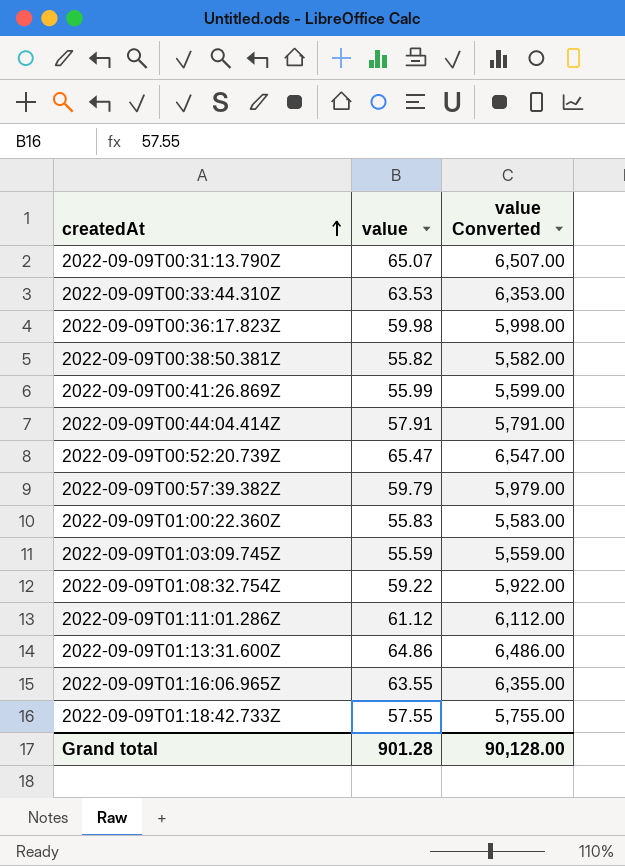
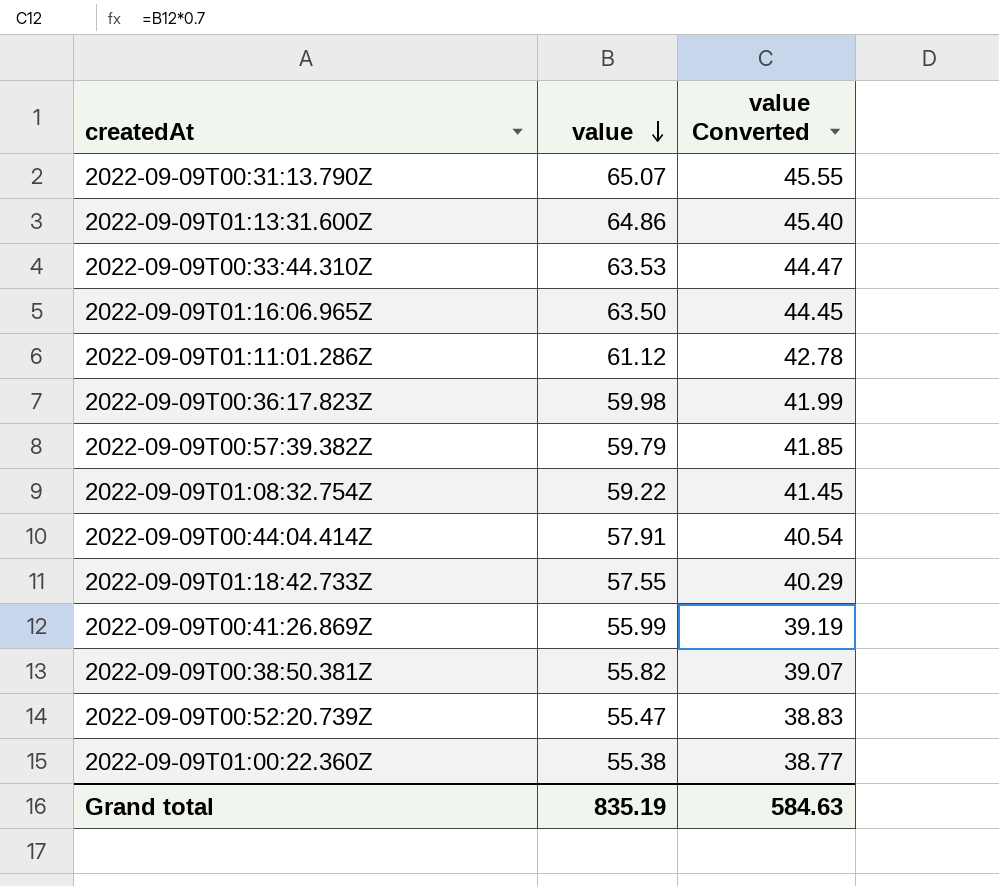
row order: createdAt ascending -> value descending
column value Converted | formula: [value] * 100 -> [value] * 0.7
row 2022-09-09T01:03:09.745Z: 55.59 | 5,559.00 -> none
2022-09-09T01:16:06.965Z | value: 63.55 -> 63.50
2022-09-09T00:52:20.739Z | value: 65.47 -> 55.47
2022-09-09T01:00:22.360Z | value: 55.83 -> 55.38
Grand total | value: 901.28 -> 835.19
Grand total | value Converted: 90,128.00 -> 584.63

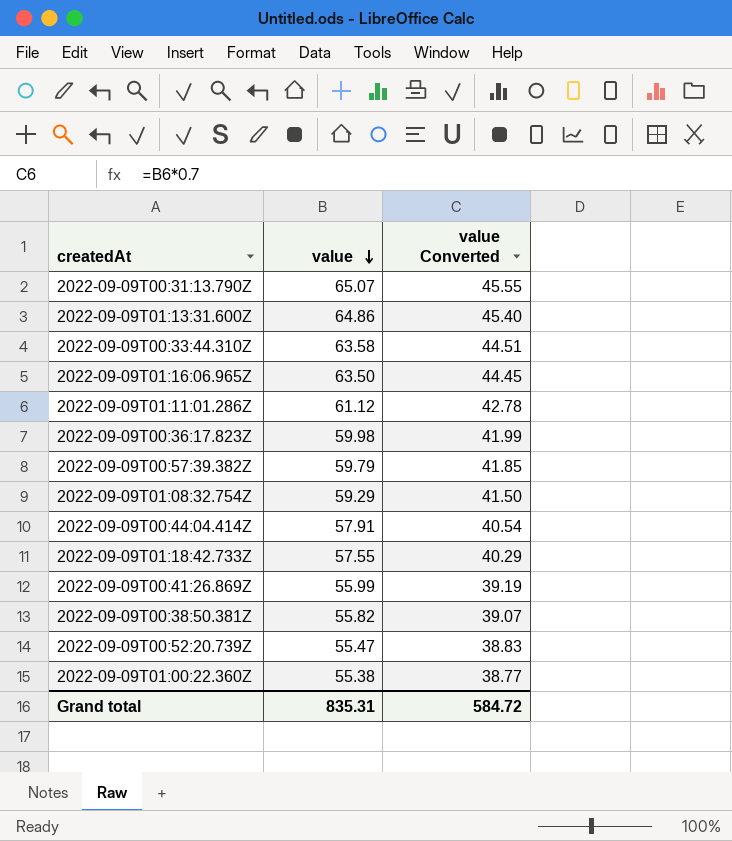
2022-09-09T00:33:44.310Z | value: 63.53 -> 63.58
2022-09-09T00:33:44.310Z | value Converted: 44.47 -> 44.51
2022-09-09T01:08:32.754Z | value: 59.22 -> 59.29
2022-09-09T01:08:32.754Z | value Converted: 41.45 -> 41.50
Grand total | value: 835.19 -> 835.31
Grand total | value Converted: 584.63 -> 584.72

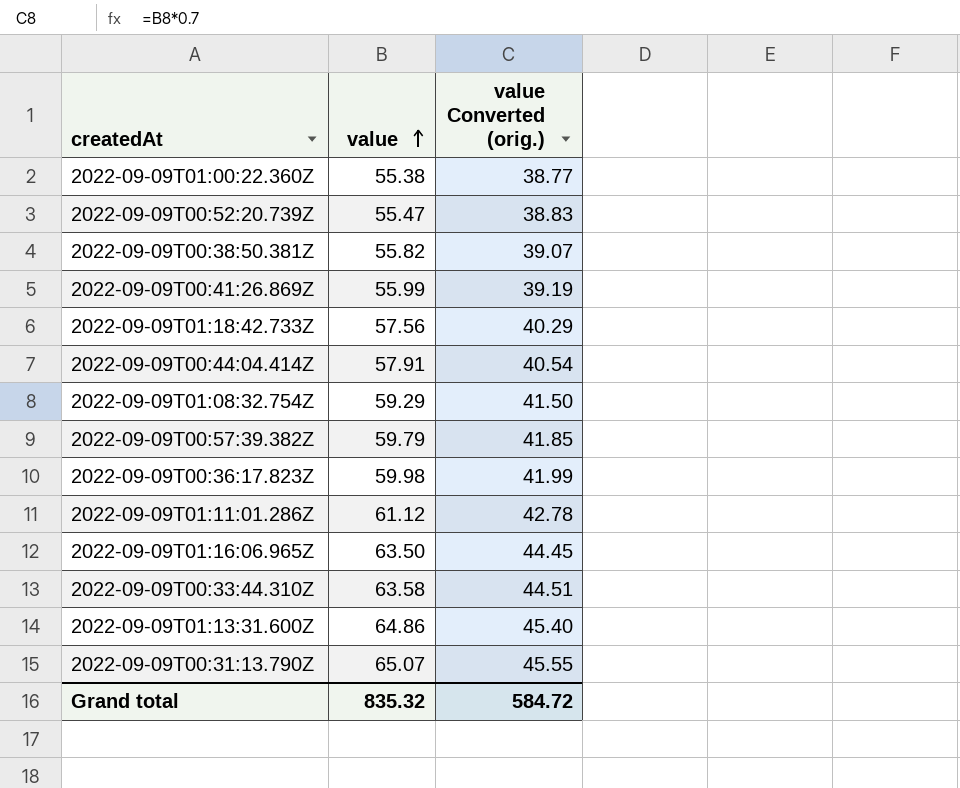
row order: value descending -> value ascending
column name: value Converted -> value Converted (orig.)
2022-09-09T01:18:42.733Z | value: 57.55 -> 57.56
Grand total | value: 835.31 -> 835.32

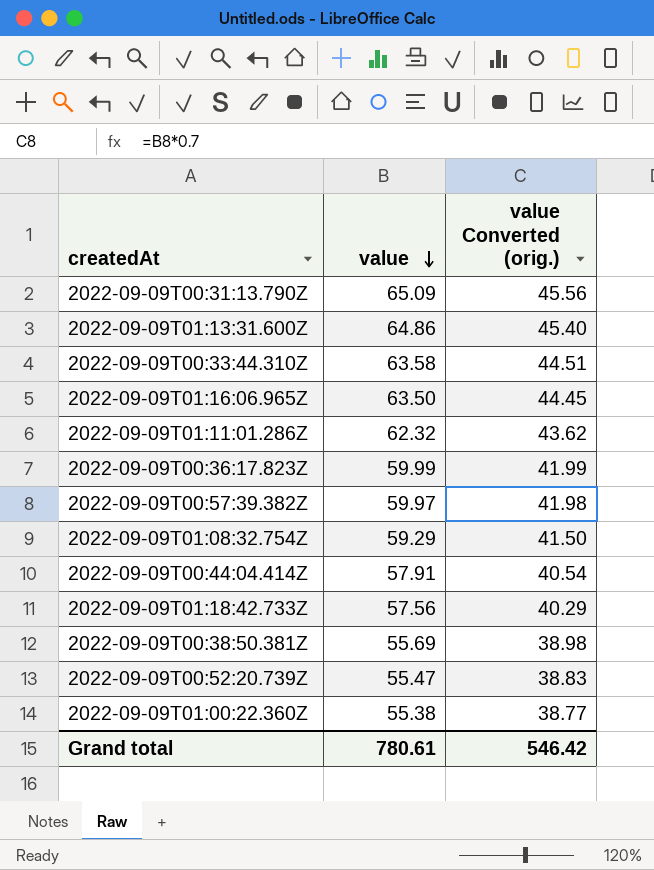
row order: value ascending -> value descending
row 2022-09-09T00:41:26.869Z: 55.99 | 39.19 -> none
2022-09-09T00:31:13.790Z | value: 65.07 -> 65.09
2022-09-09T00:31:13.790Z | value Converted (orig.): 45.55 -> 45.56
2022-09-09T01:11:01.286Z | value: 61.12 -> 62.32
2022-09-09T01:11:01.286Z | value Converted (orig.): 42.78 -> 43.62
2022-09-09T00:36:17.823Z | value: 59.98 -> 59.99
2022-09-09T00:57:39.382Z | value: 59.79 -> 59.97
2022-09-09T00:57:39.382Z | value Converted (orig.): 41.85 -> 41.98
2022-09-09T00:38:50.381Z | value: 55.82 -> 55.69
2022-09-09T00:38:50.381Z | value Converted (orig.): 39.07 -> 38.98
Grand total | value: 835.32 -> 780.61
Grand total | value Converted (orig.): 584.72 -> 546.42

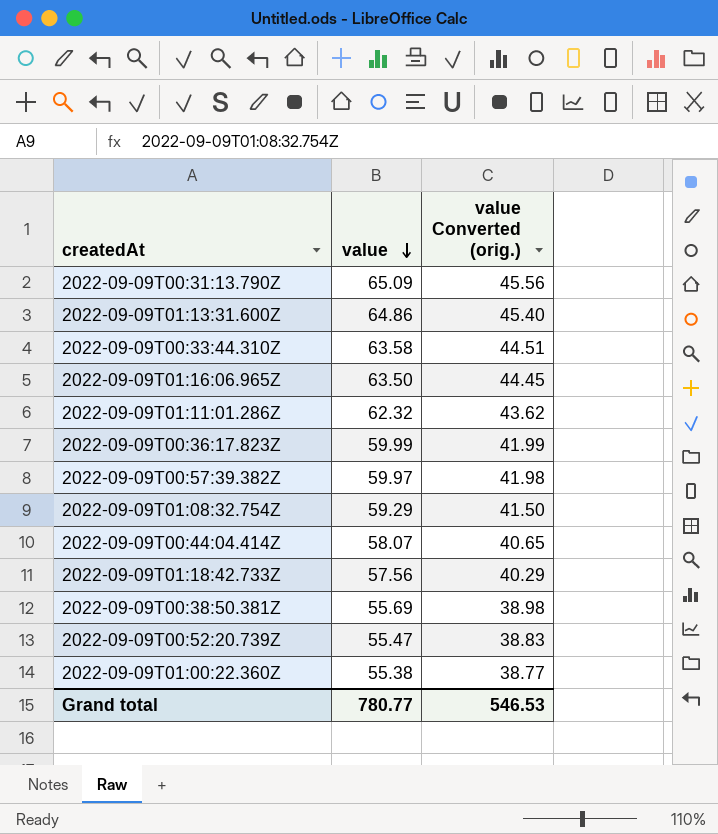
2022-09-09T00:44:04.414Z | value: 57.91 -> 58.07
2022-09-09T00:44:04.414Z | value Converted (orig.): 40.54 -> 40.65
Grand total | value: 780.61 -> 780.77
Grand total | value Converted (orig.): 546.42 -> 546.53

